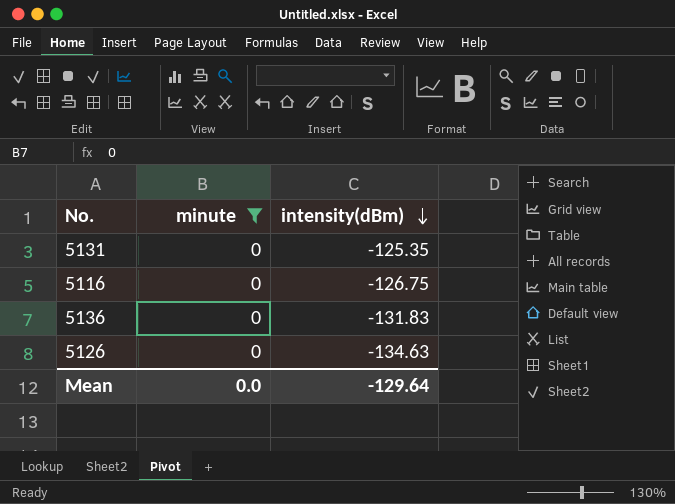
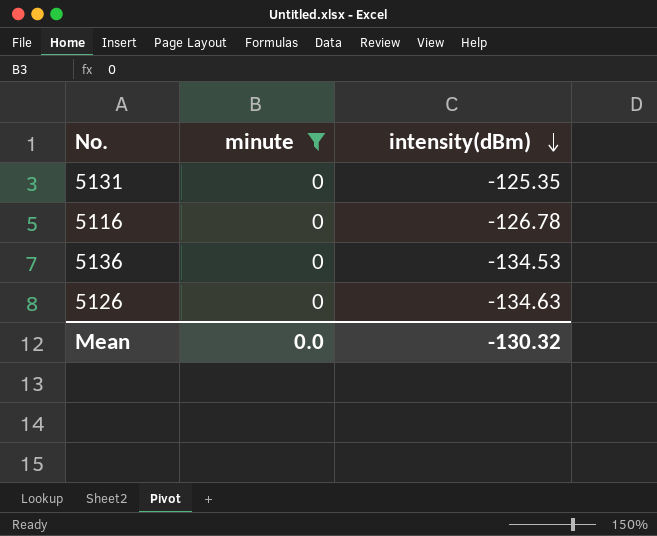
5116 | intensity(dBm): -126.75 -> -126.78
5136 | intensity(dBm): -131.83 -> -134.53
Mean | intensity(dBm): -129.64 -> -130.32

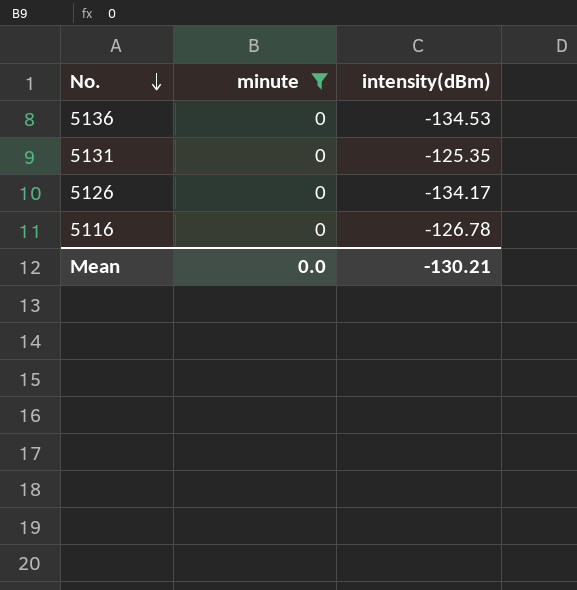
row order: intensity(dBm) descending -> No. descending
5126 | intensity(dBm): -134.63 -> -134.17
Mean | intensity(dBm): -130.32 -> -130.21

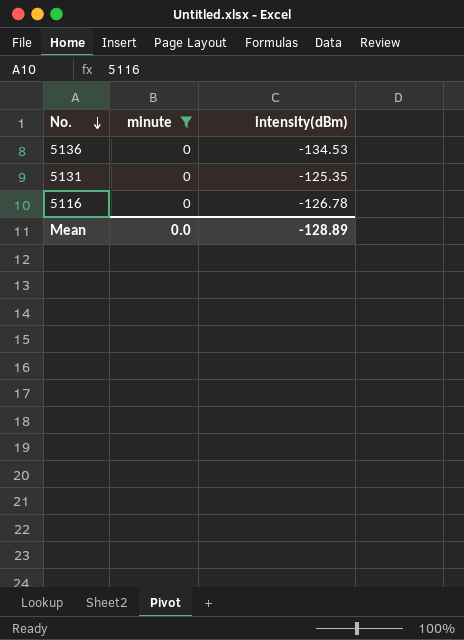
row 5126: 0 | -134.17 -> none
Mean | intensity(dBm): -130.21 -> -128.89

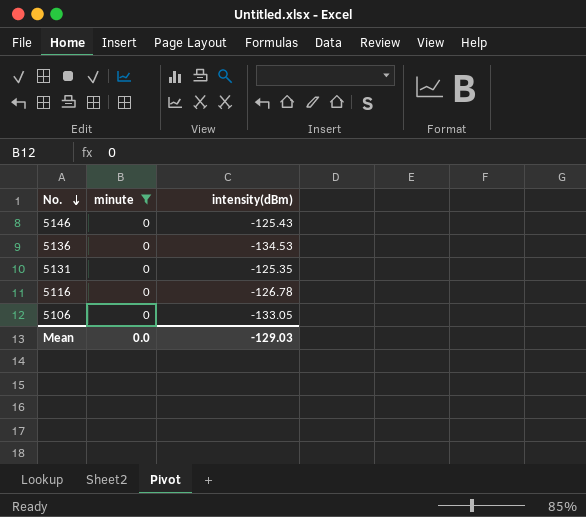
row 5146: none -> 0 | -125.43
row 5106: none -> 0 | -133.05
Mean | intensity(dBm): -128.89 -> -129.03

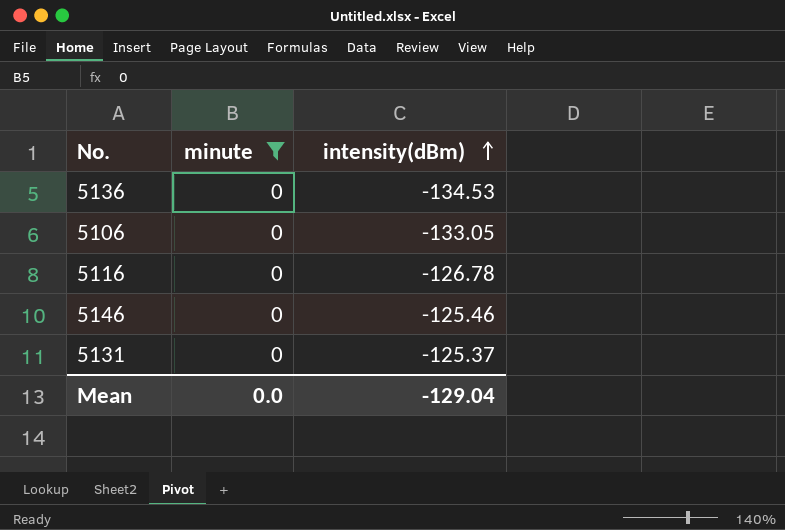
row order: No. descending -> intensity(dBm) ascending
5146 | intensity(dBm): -125.43 -> -125.46
5131 | intensity(dBm): -125.35 -> -125.37
Mean | intensity(dBm): -129.03 -> -129.04

